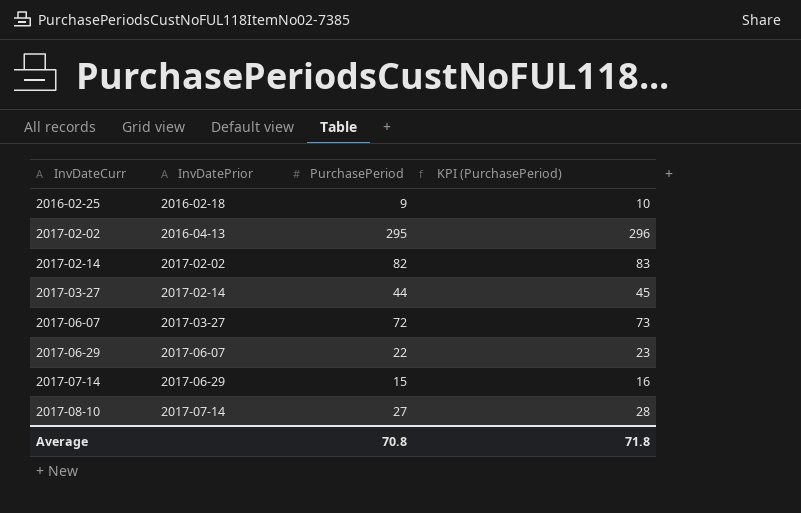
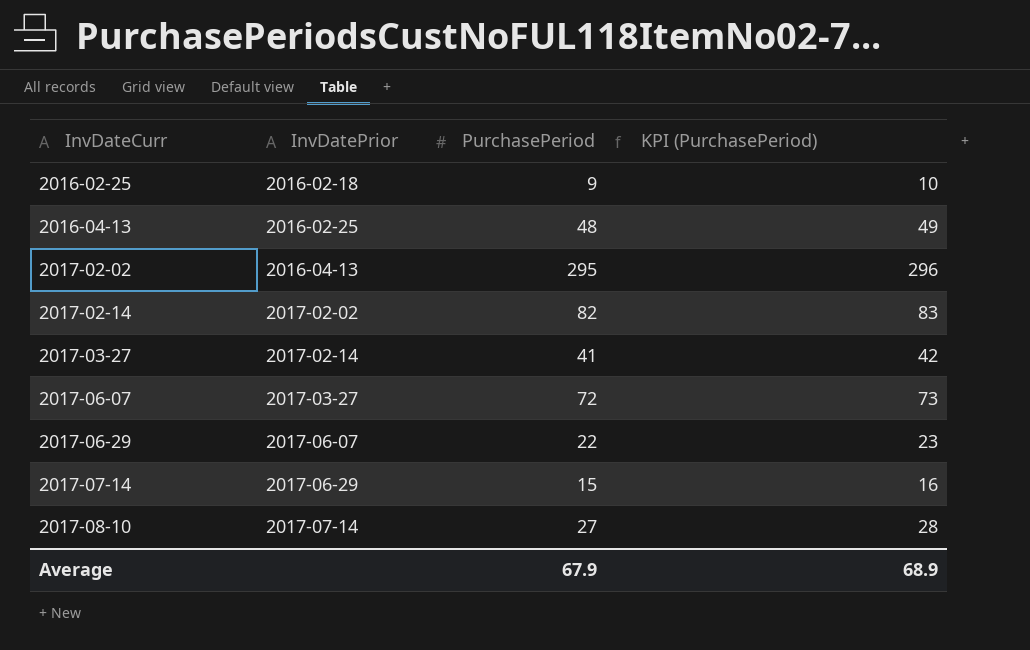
row 2016-04-13: none -> 2016-02-25 | 48 | 49
2017-03-27 | PurchasePeriod: 44 -> 41
2017-03-27 | KPI (PurchasePeriod): 45 -> 42
Average | PurchasePeriod: 70.8 -> 67.9
Average | KPI (PurchasePeriod): 71.8 -> 68.9

